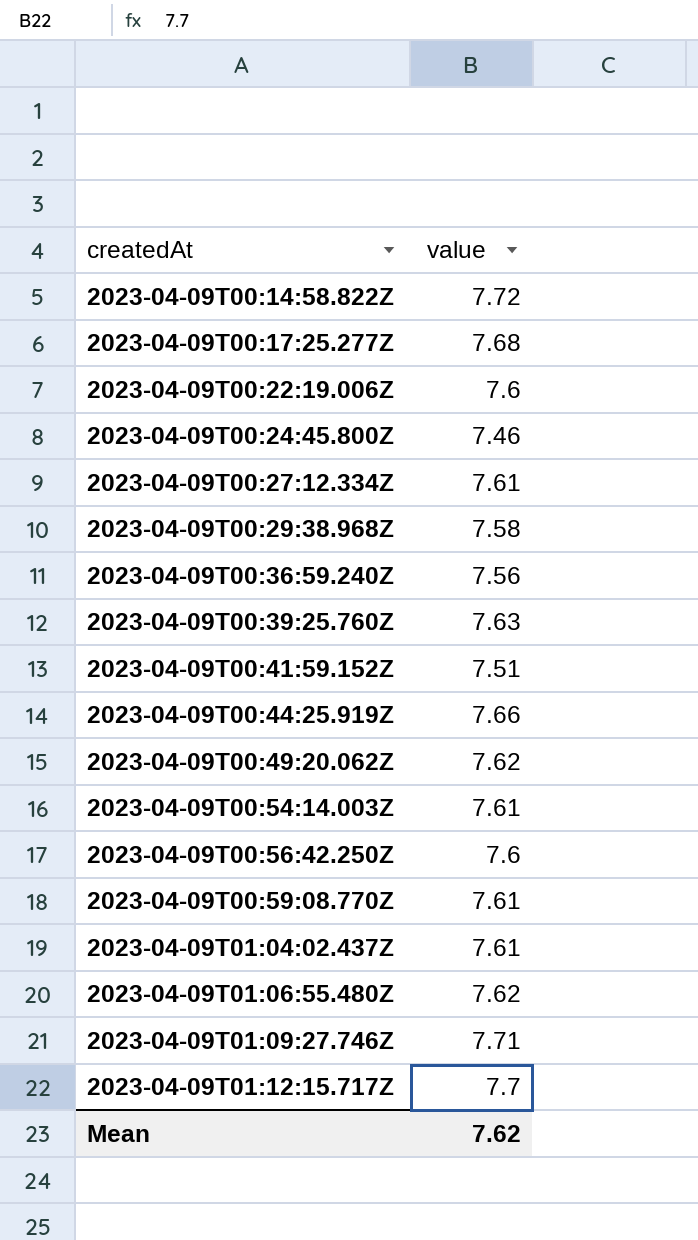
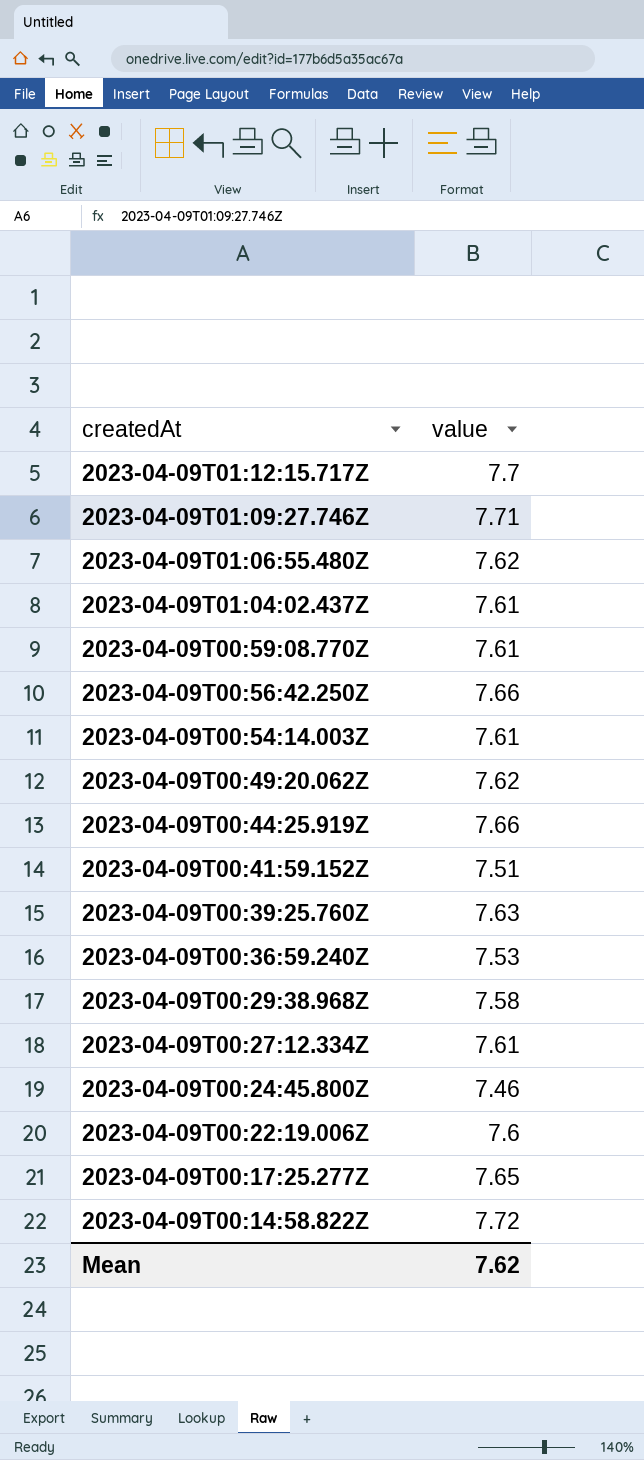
row order: createdAt ascending -> createdAt descending
2023-04-09T00:56:42.250Z | value: 7.6 -> 7.66
2023-04-09T00:36:59.240Z | value: 7.56 -> 7.53
2023-04-09T00:17:25.277Z | value: 7.68 -> 7.65

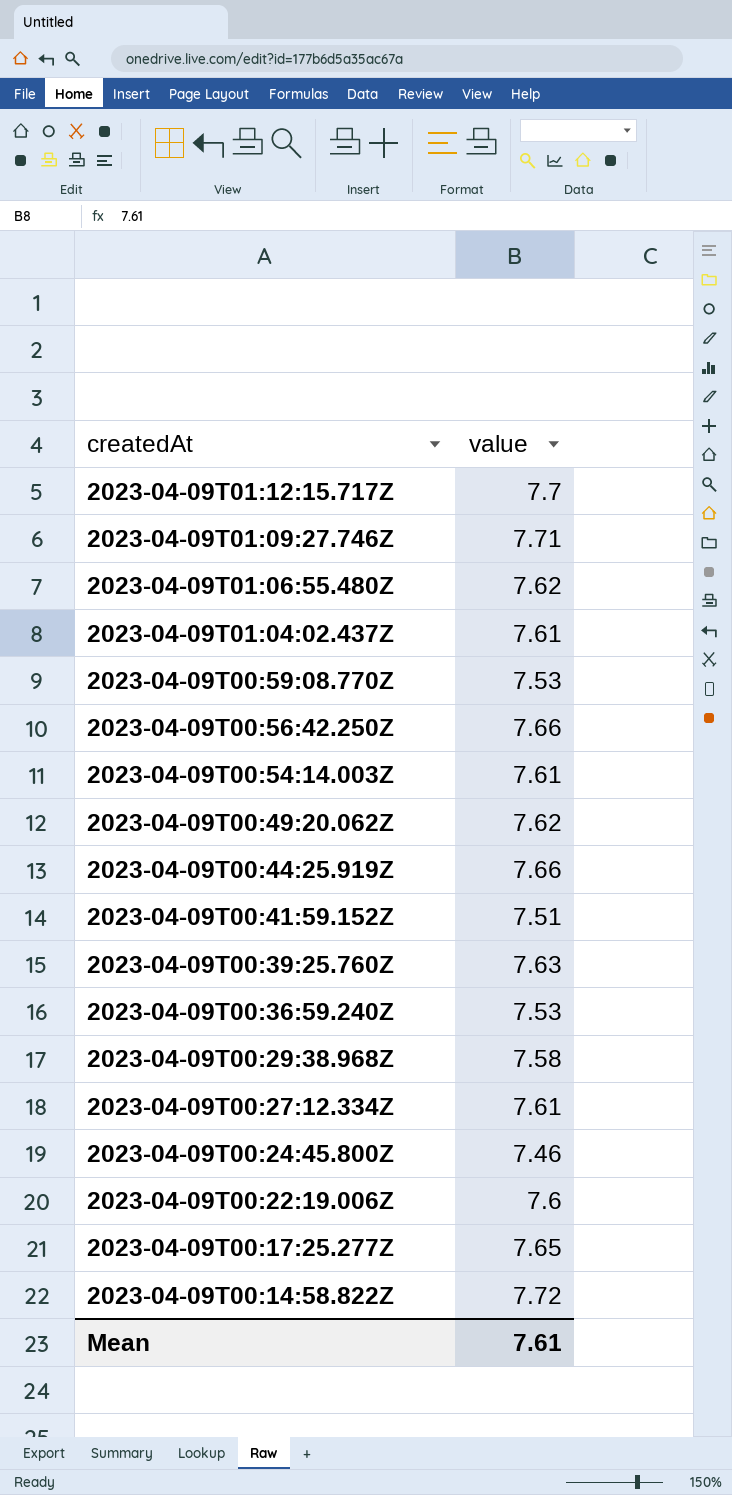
2023-04-09T00:59:08.770Z | value: 7.61 -> 7.53
Mean | value: 7.62 -> 7.61

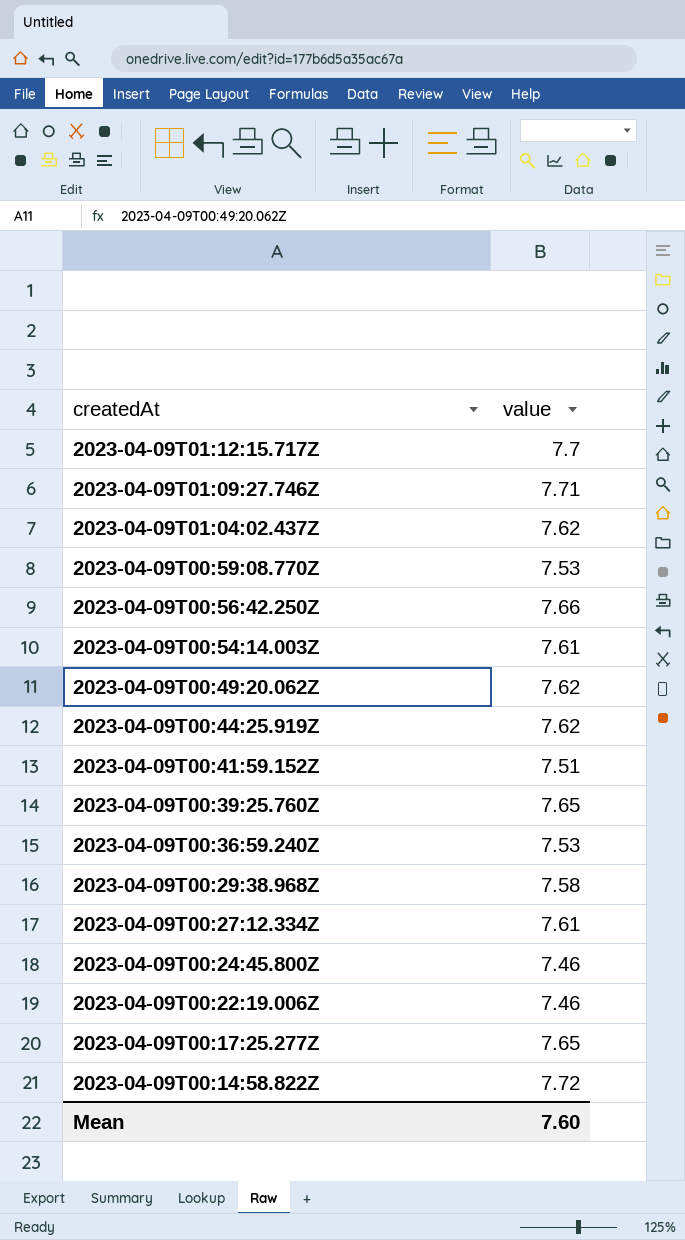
row 2023-04-09T01:06:55.480Z: 7.62 -> none
2023-04-09T01:04:02.437Z | value: 7.61 -> 7.62
2023-04-09T00:44:25.919Z | value: 7.66 -> 7.62
2023-04-09T00:39:25.760Z | value: 7.63 -> 7.65
2023-04-09T00:22:19.006Z | value: 7.6 -> 7.46
Mean | value: 7.61 -> 7.60

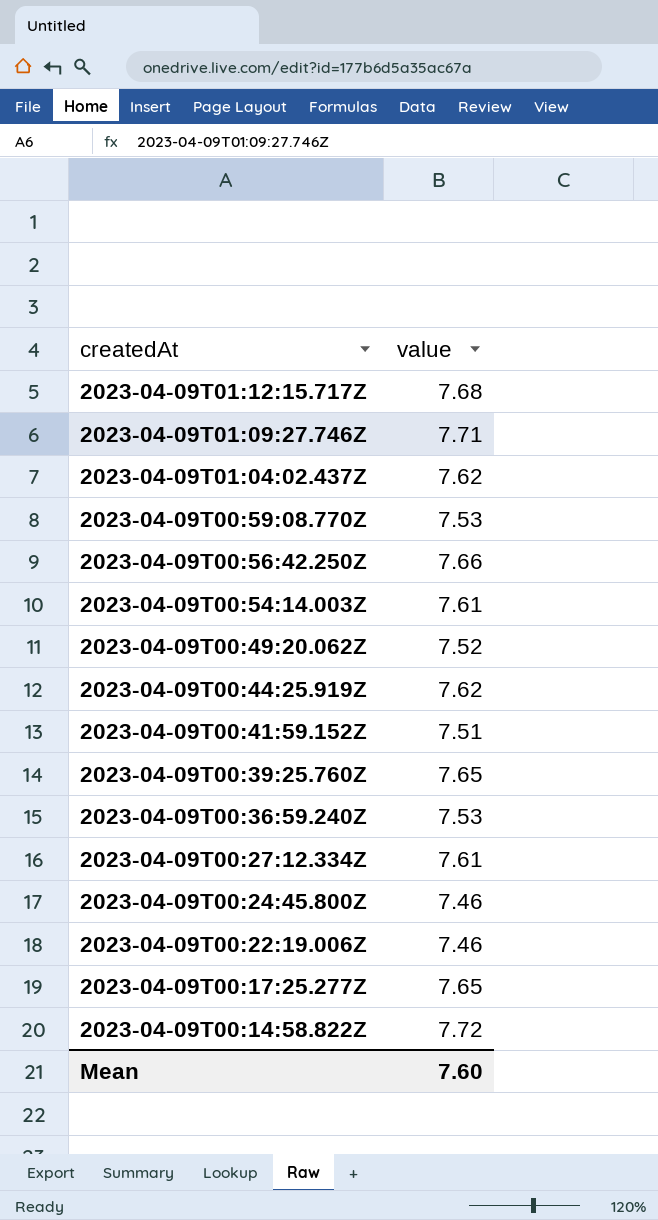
row 2023-04-09T00:29:38.968Z: 7.58 -> none
2023-04-09T01:12:15.717Z | value: 7.7 -> 7.68
2023-04-09T00:49:20.062Z | value: 7.62 -> 7.52

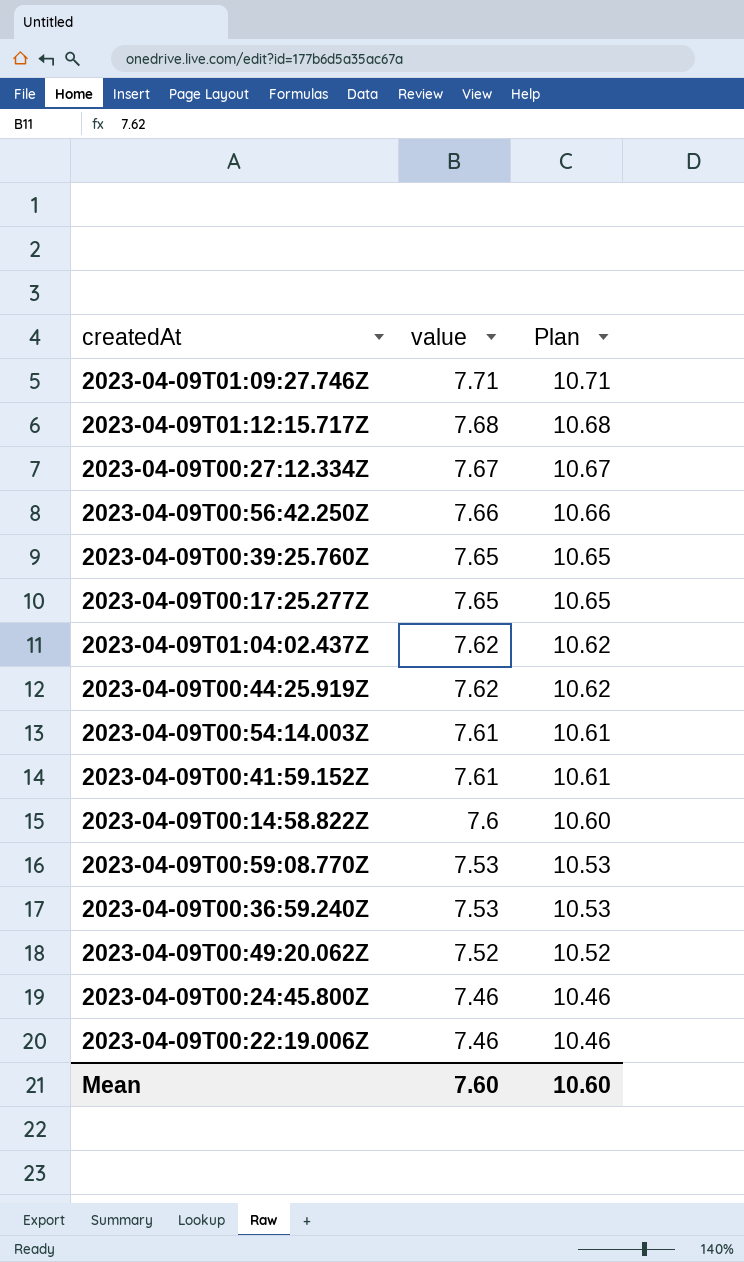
row order: createdAt descending -> value descending
column Plan | formula: none -> [value] + 3
2023-04-09T00:27:12.334Z | value: 7.61 -> 7.67
2023-04-09T00:41:59.152Z | value: 7.51 -> 7.61
2023-04-09T00:14:58.822Z | value: 7.72 -> 7.6

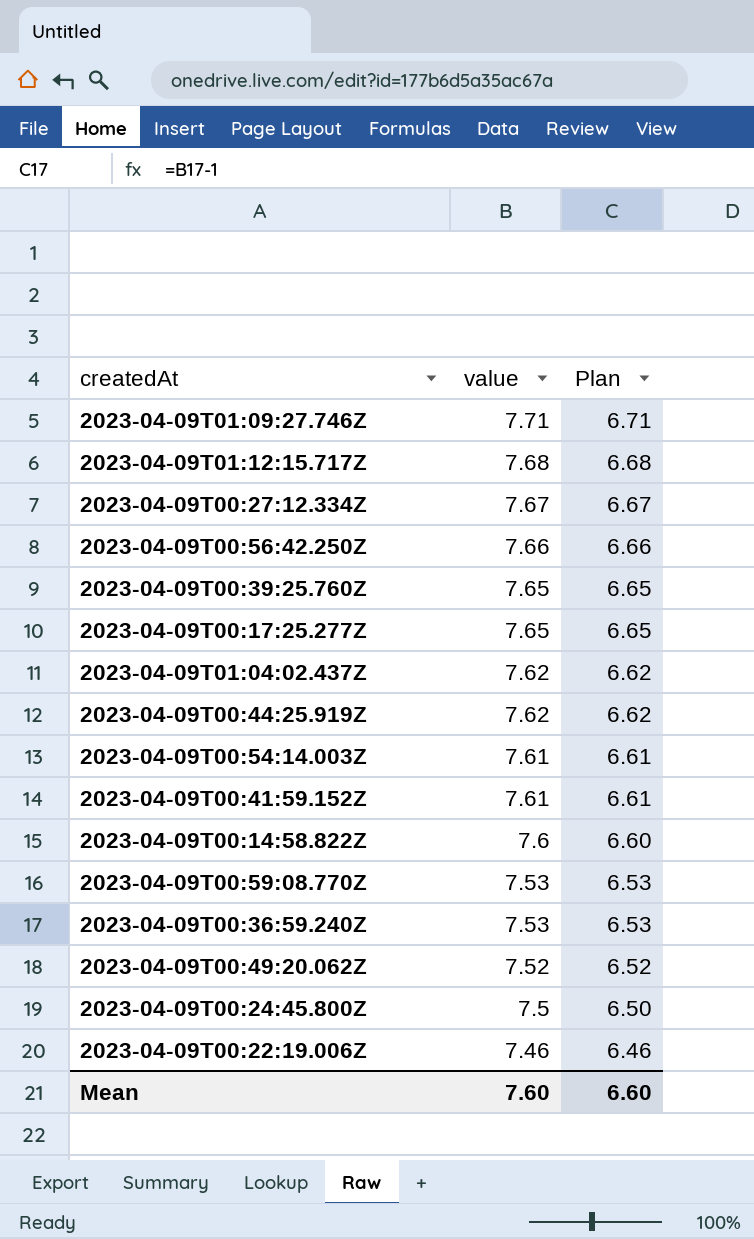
column Plan | formula: [value] + 3 -> [value] - 1
2023-04-09T00:24:45.800Z | value: 7.46 -> 7.5
Mean | Plan: 10.60 -> 6.60

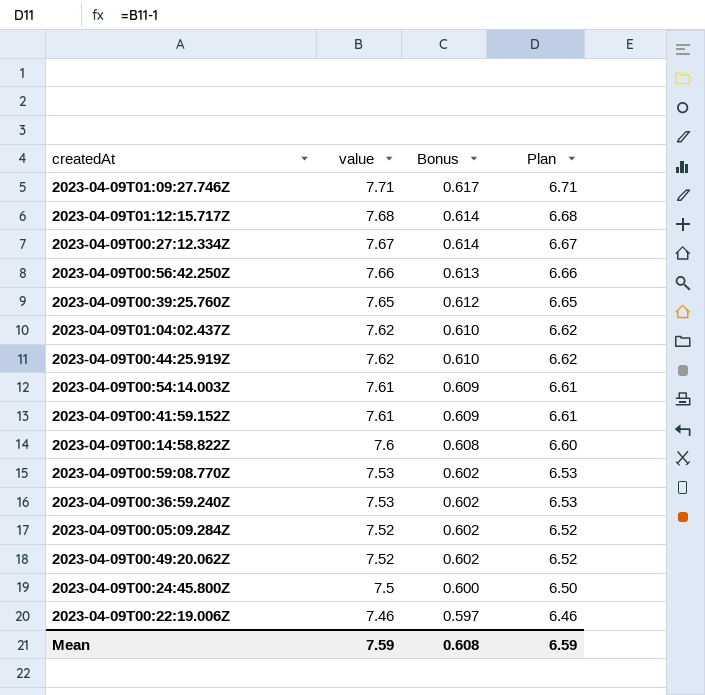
column Bonus | formula: none -> [value] * 0.08
row 2023-04-09T00:17:25.277Z: 7.65 | 6.65 -> none
row 2023-04-09T00:05:09.284Z: none -> 7.52 | 0.602 | 6.52
Mean | value: 7.60 -> 7.59
Mean | Plan: 6.60 -> 6.59

